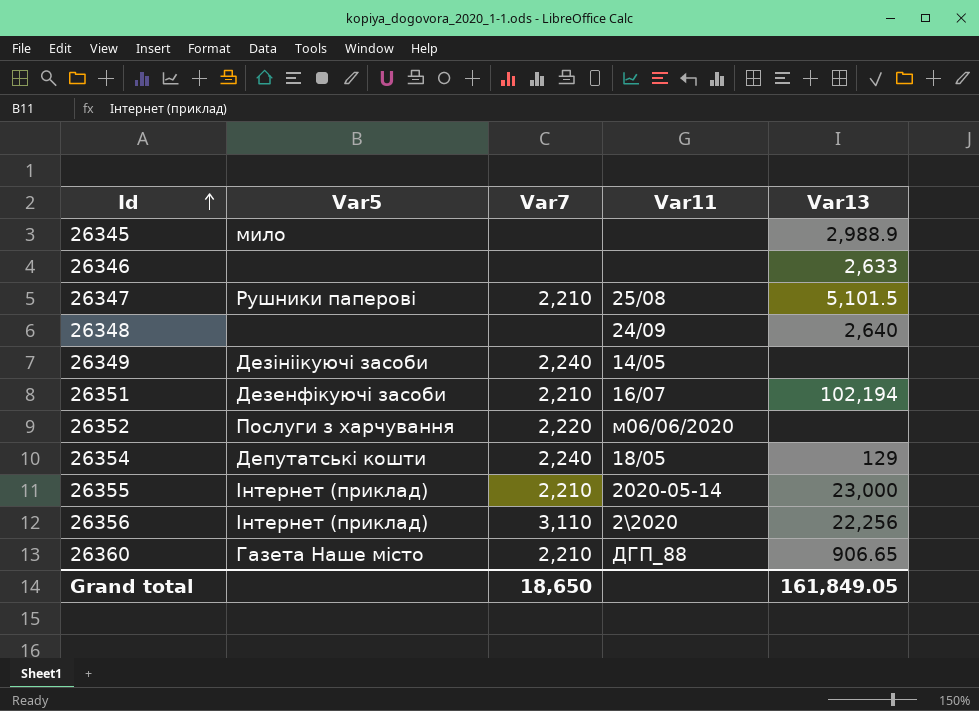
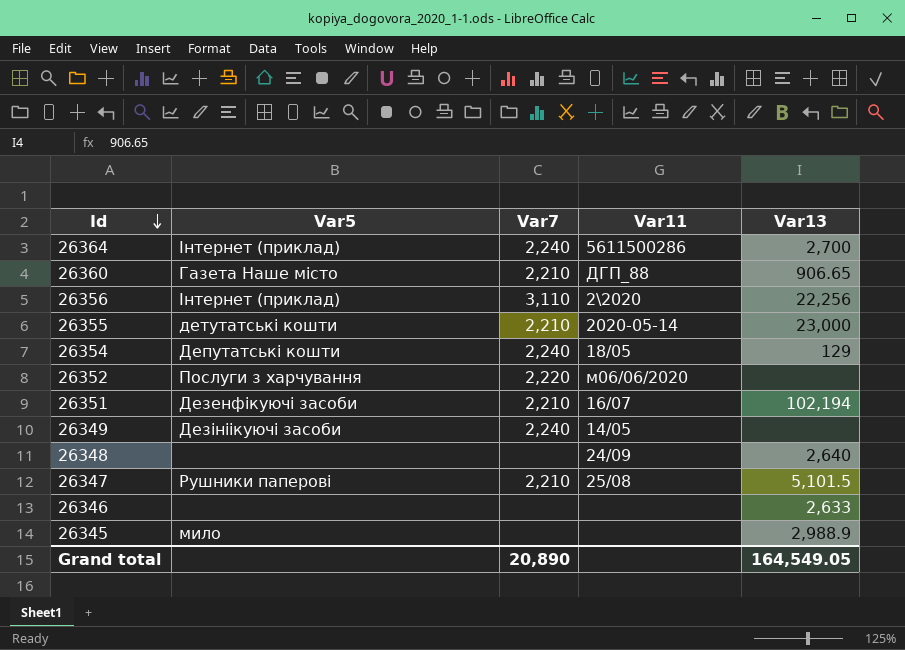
row order: Id ascending -> Id descending
row 26364: none -> Інтернет (приклад) | 2,240 | 5611500286 | 2,700
26355 | Var5: Інтернет (приклад) -> детутатські кошти
Grand total | Var7: 18,650 -> 20,890
Grand total | Var13: 161,849.05 -> 164,549.05

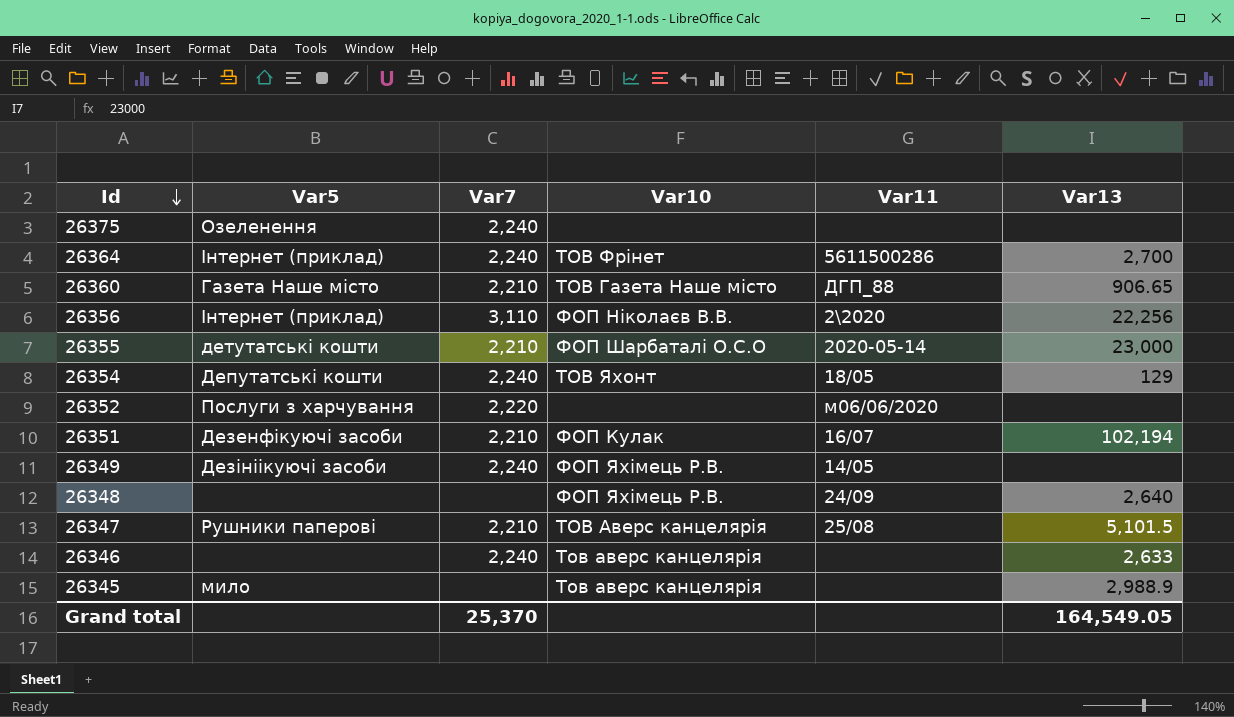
column Var10 | position: none -> 4
row 26375: none -> Озеленення | 2,240 | none | none | none
26346 | Var7: none -> 2,240
Grand total | Var7: 20,890 -> 25,370

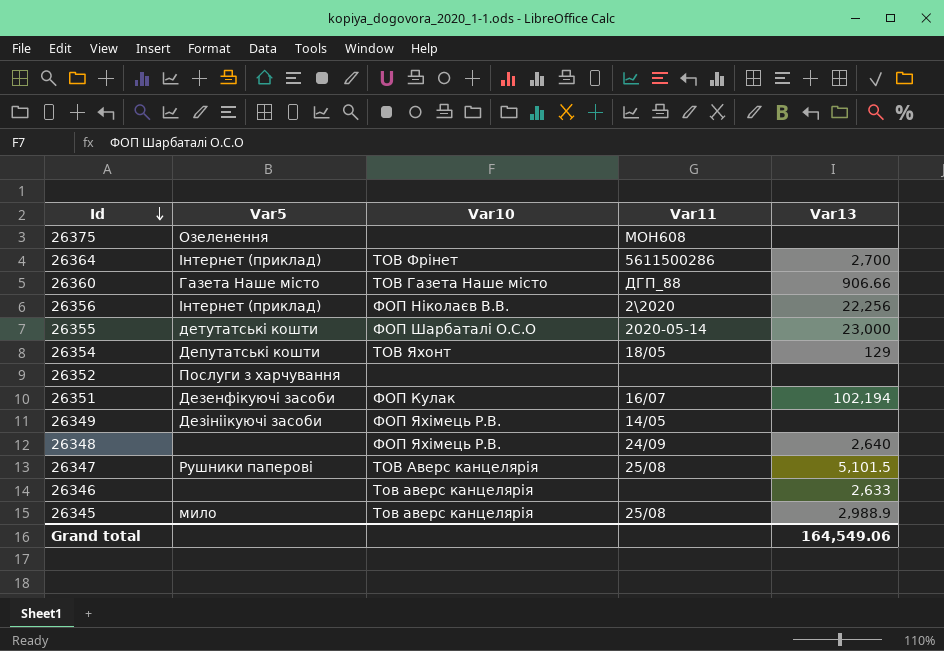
column Var7 | position: 3 -> none
26375 | Var11: none -> МОН608
26360 | Var13: 906.65 -> 906.66
26352 | Var11: м06/06/2020 -> none
26345 | Var11: none -> 25/08
Grand total | Var13: 164,549.05 -> 164,549.06

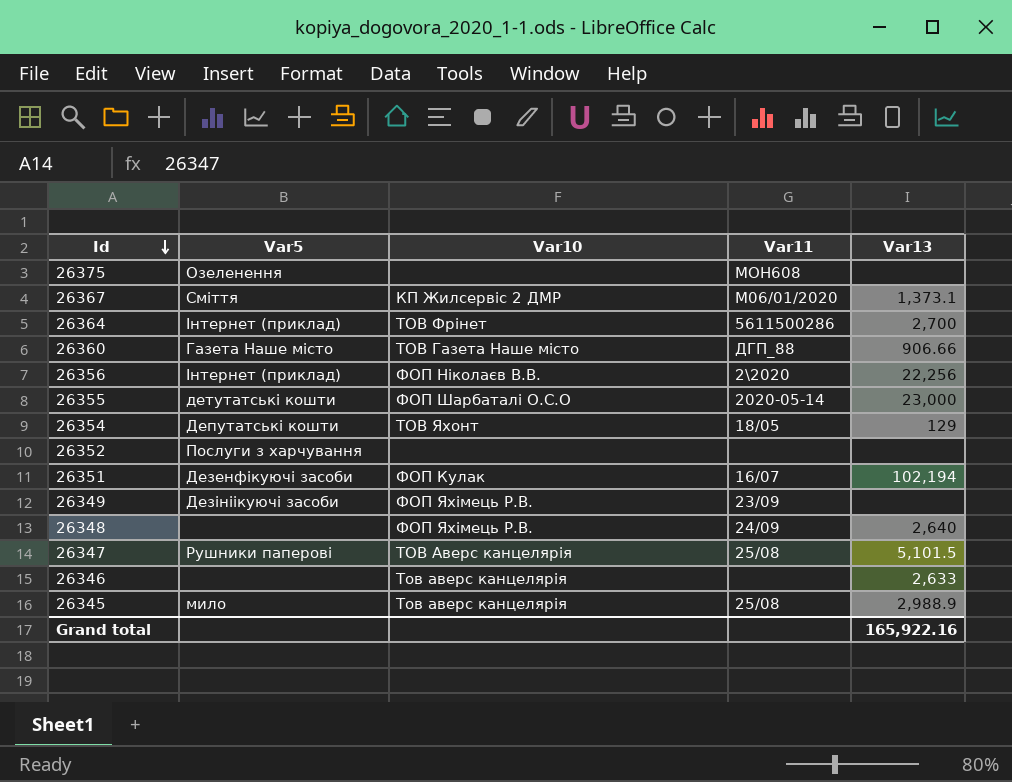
row 26367: none -> Сміття | КП Жилсервіс 2 ДМР | М06/01/2020 | 1,373.1
26349 | Var11: 14/05 -> 23/09
Grand total | Var13: 164,549.06 -> 165,922.16

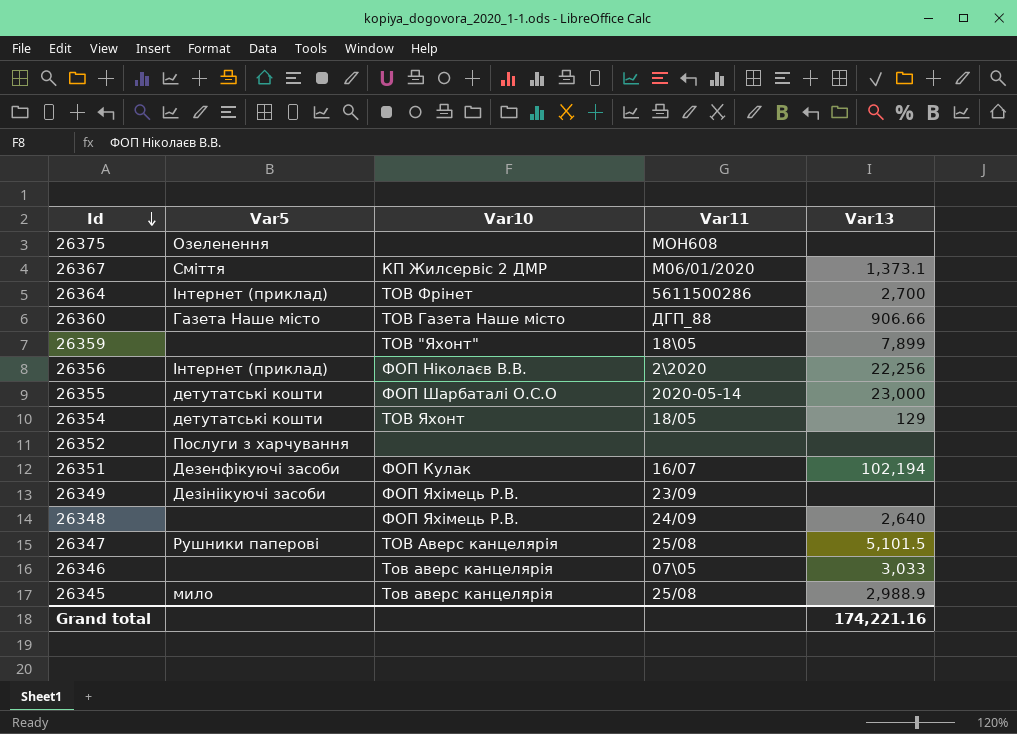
row 26359: none -> none | ТОВ "Яхонт" | 18\05 | 7,899
26354 | Var5: Депутатські кошти -> детутатські кошти
26346 | Var11: none -> 07\05
26346 | Var13: 2,633 -> 3,033
Grand total | Var13: 165,922.16 -> 174,221.16

